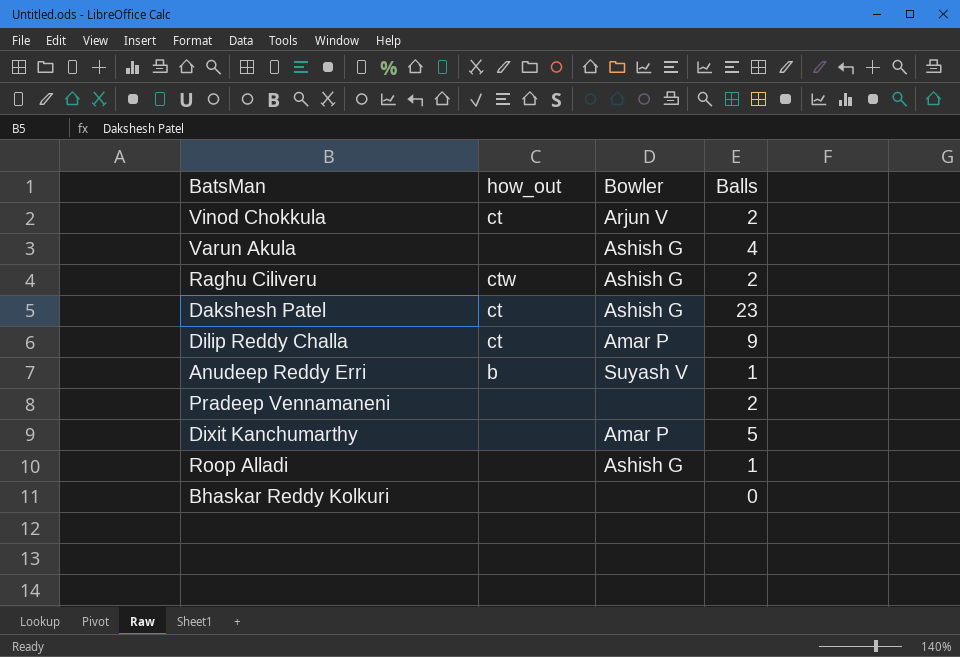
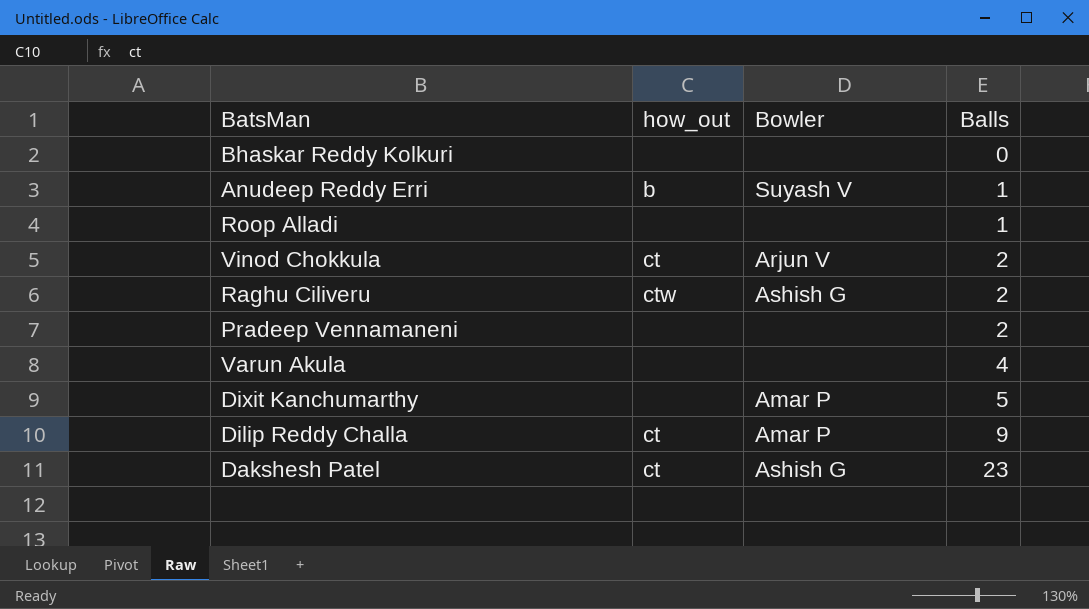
row order: none -> Balls ascending
Roop Alladi | Bowler: Ashish G -> none
Varun Akula | Bowler: Ashish G -> none

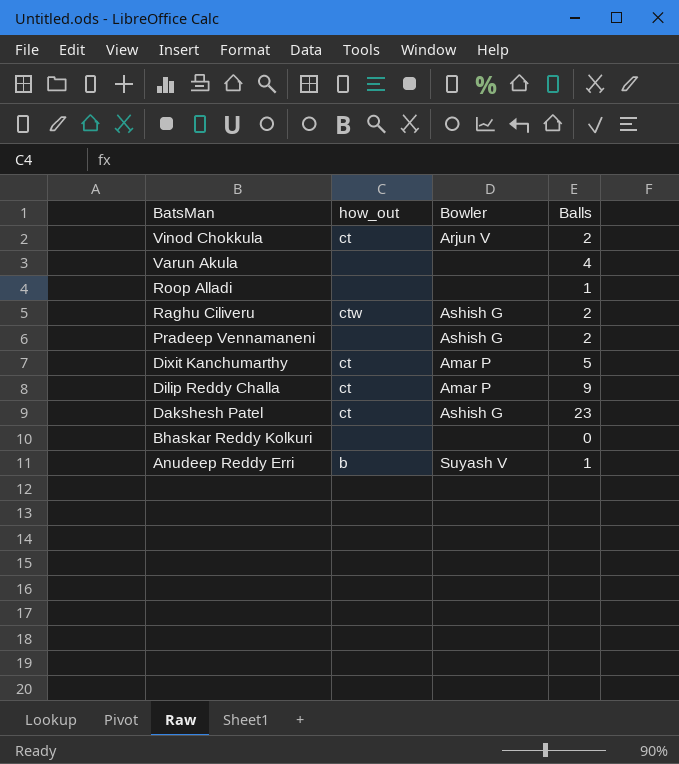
row order: Balls ascending -> BatsMan descending
Pradeep Vennamaneni | Bowler: none -> Ashish G
Dixit Kanchumarthy | how_out: none -> ct

